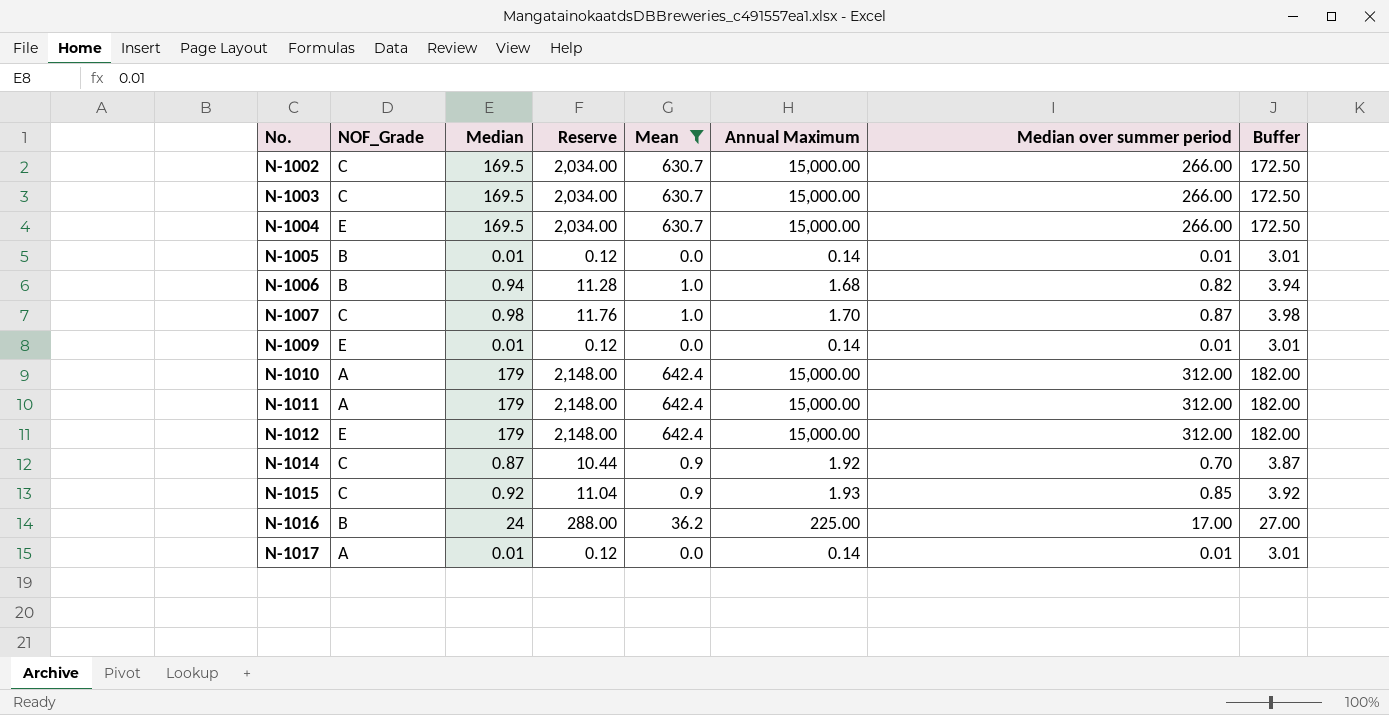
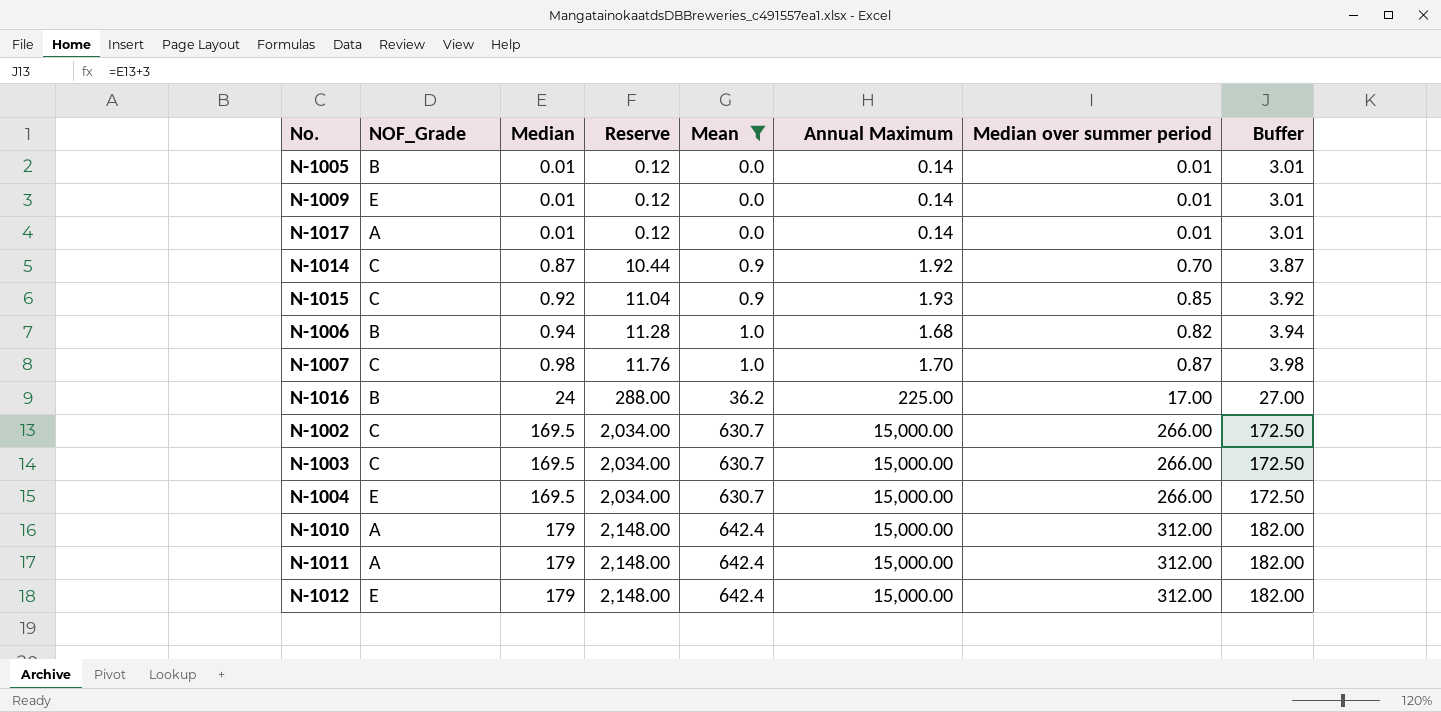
row order: No. ascending -> Median ascending

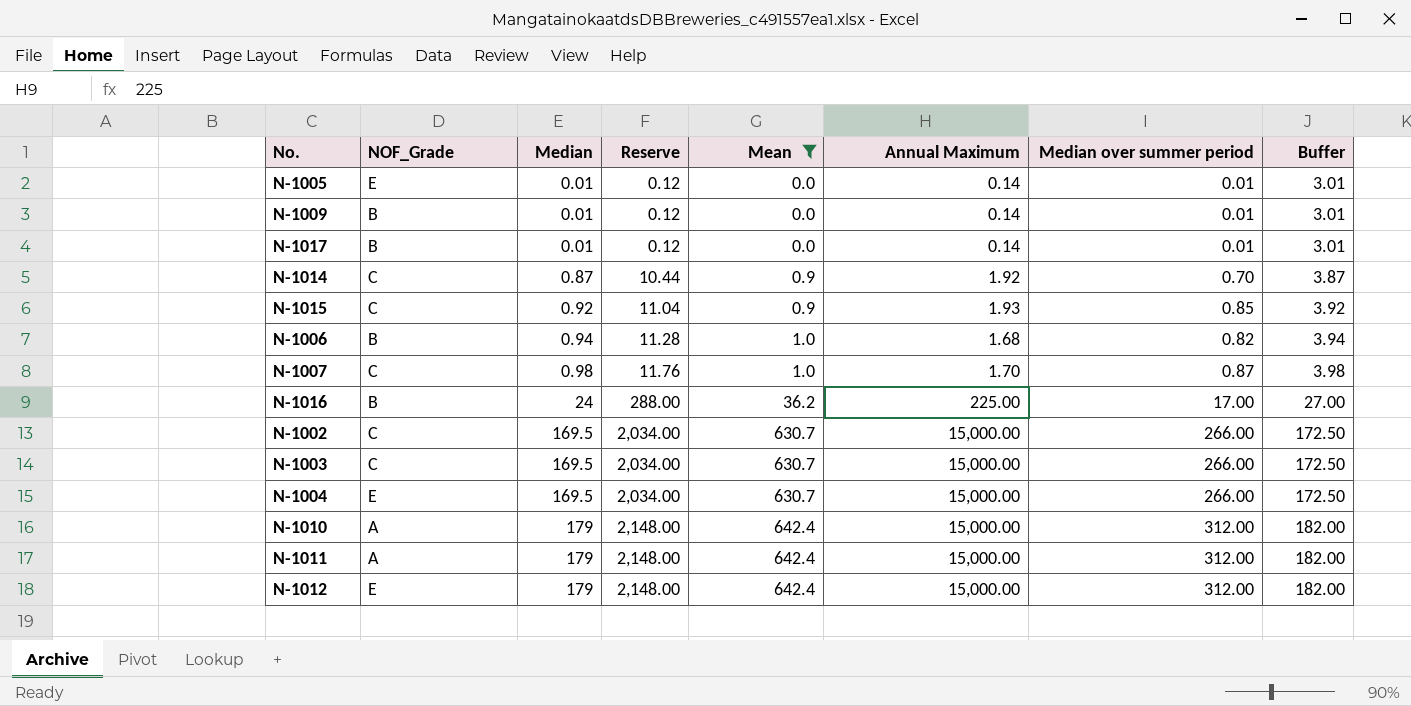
N-1005 | NOF_Grade: B -> E
N-1009 | NOF_Grade: E -> B
N-1017 | NOF_Grade: A -> B

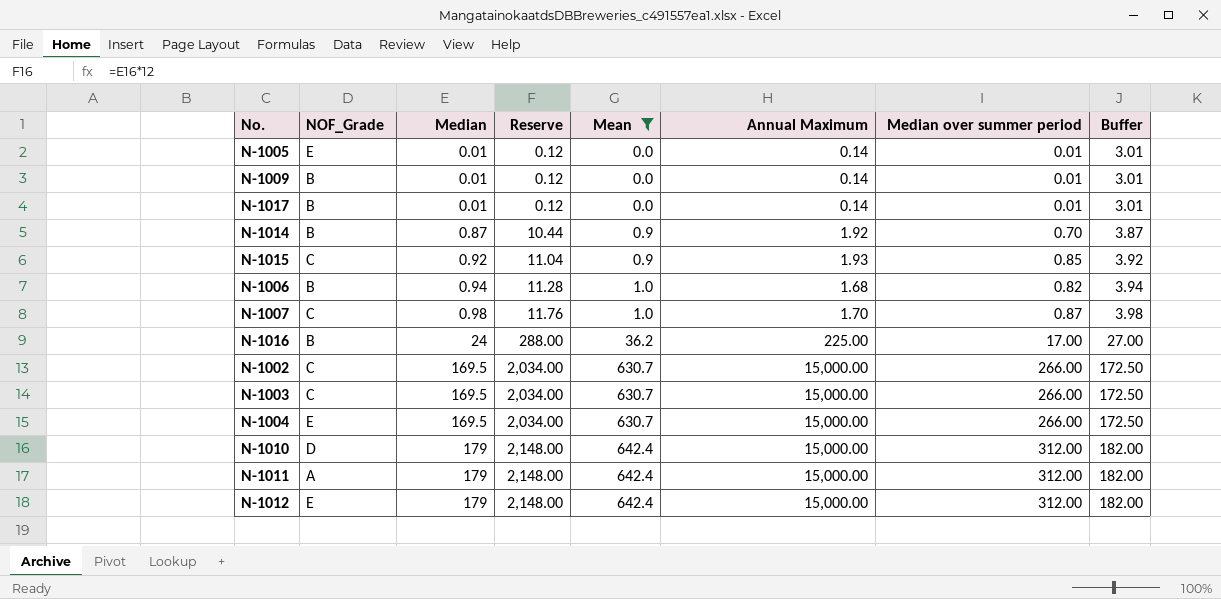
N-1014 | NOF_Grade: C -> B
N-1010 | NOF_Grade: A -> D

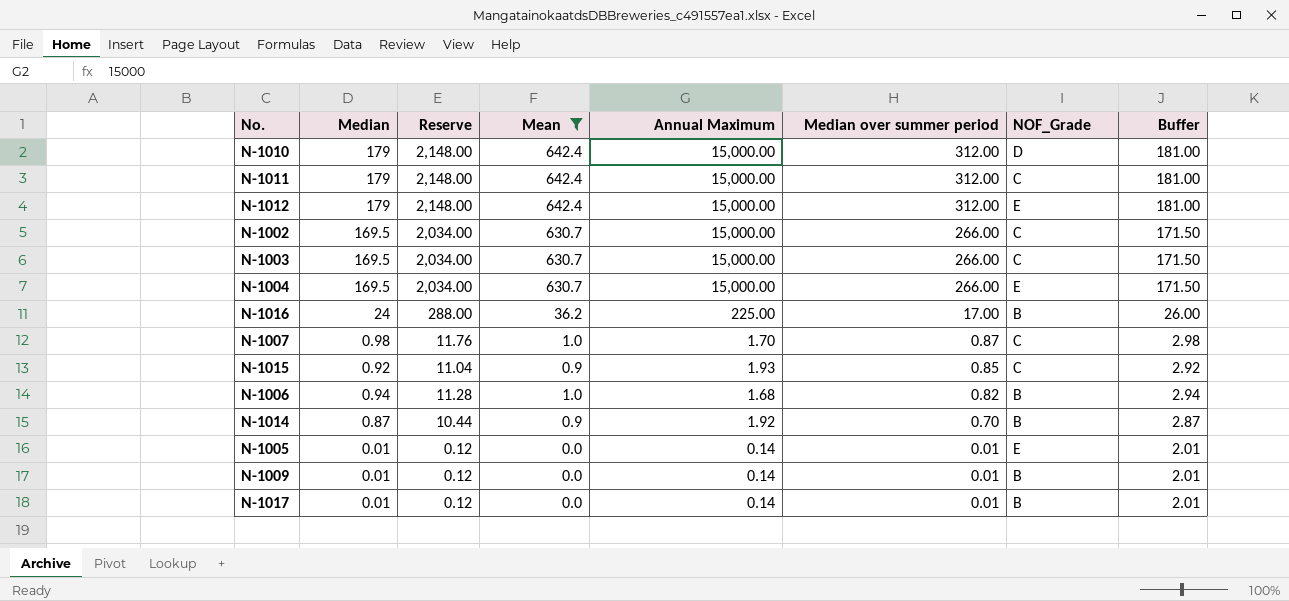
row order: Median ascending -> Median over summer period descending
column NOF_Grade | position: 2 -> 7
column Buffer | formula: [Median] + 3 -> [Median] + 2
N-1011 | NOF_Grade: A -> C

